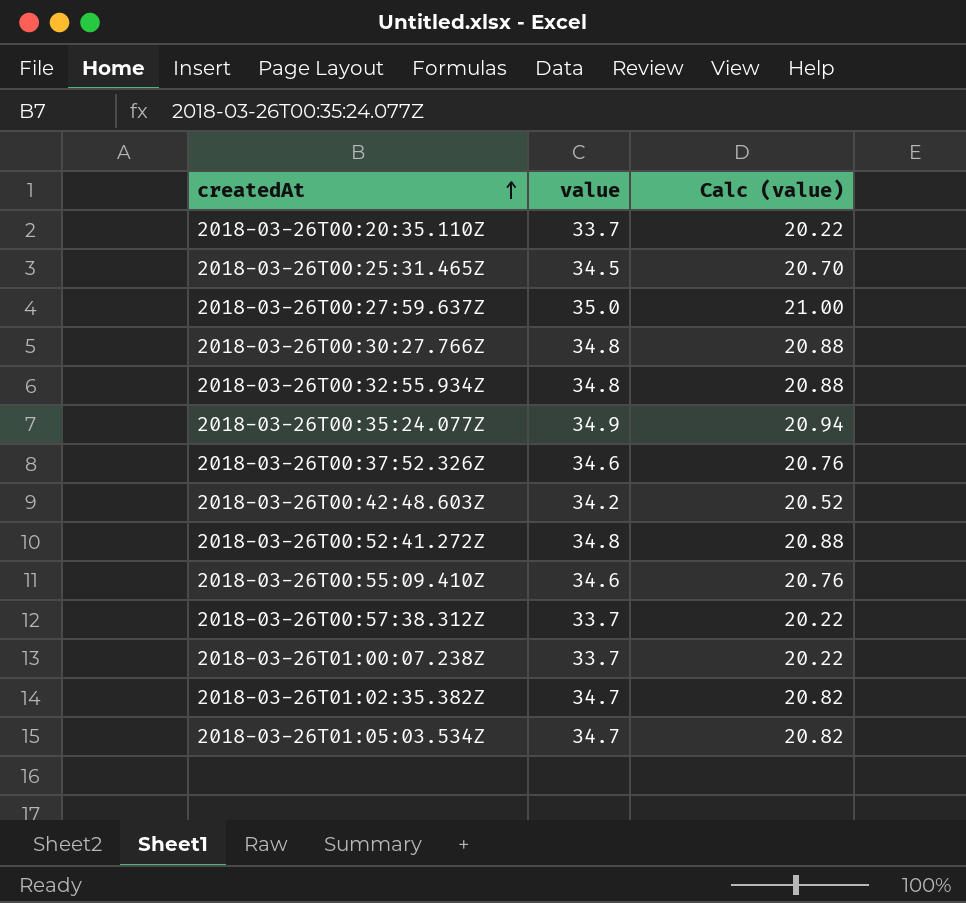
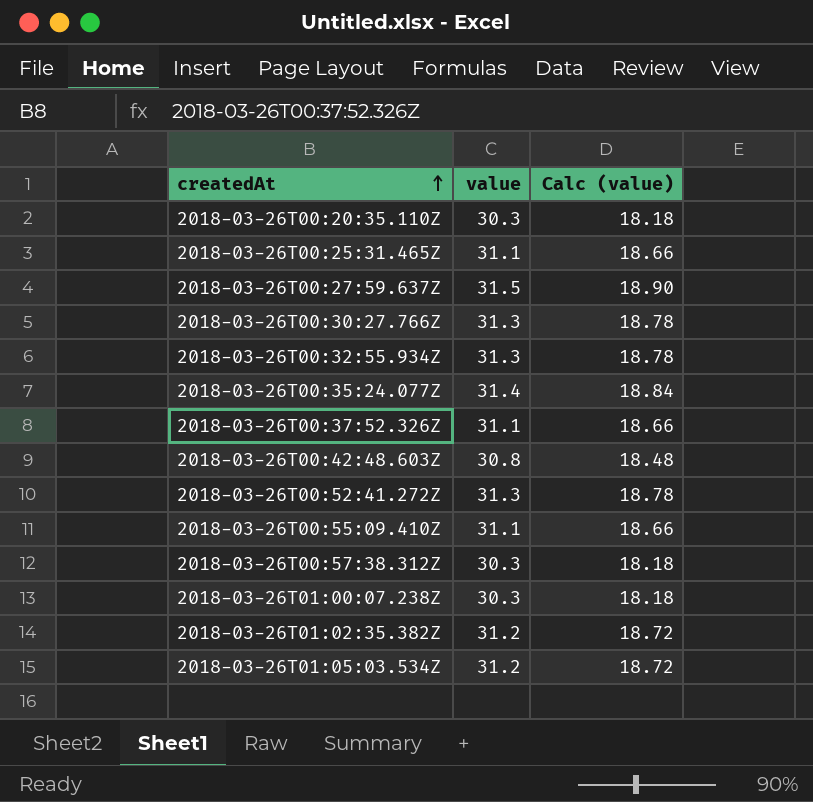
2018-03-26T00:20:35.110Z | value: 33.7 -> 30.3
2018-03-26T00:20:35.110Z | Calc (value): 20.22 -> 18.18
2018-03-26T00:25:31.465Z | value: 34.5 -> 31.1
2018-03-26T00:25:31.465Z | Calc (value): 20.70 -> 18.66
2018-03-26T00:27:59.637Z | value: 35.0 -> 31.5
2018-03-26T00:27:59.637Z | Calc (value): 21.00 -> 18.90
2018-03-26T00:30:27.766Z | value: 34.8 -> 31.3
2018-03-26T00:30:27.766Z | Calc (value): 20.88 -> 18.78
2018-03-26T00:32:55.934Z | value: 34.8 -> 31.3
2018-03-26T00:32:55.934Z | Calc (value): 20.88 -> 18.78
2018-03-26T00:35:24.077Z | value: 34.9 -> 31.4
2018-03-26T00:35:24.077Z | Calc (value): 20.94 -> 18.84
2018-03-26T00:37:52.326Z | value: 34.6 -> 31.1
2018-03-26T00:37:52.326Z | Calc (value): 20.76 -> 18.66
2018-03-26T00:42:48.603Z | value: 34.2 -> 30.8
2018-03-26T00:42:48.603Z | Calc (value): 20.52 -> 18.48
2018-03-26T00:52:41.272Z | value: 34.8 -> 31.3
2018-03-26T00:52:41.272Z | Calc (value): 20.88 -> 18.78
2018-03-26T00:55:09.410Z | value: 34.6 -> 31.1
2018-03-26T00:55:09.410Z | Calc (value): 20.76 -> 18.66
2018-03-26T00:57:38.312Z | value: 33.7 -> 30.3
2018-03-26T00:57:38.312Z | Calc (value): 20.22 -> 18.18
2018-03-26T01:00:07.238Z | value: 33.7 -> 30.3
2018-03-26T01:00:07.238Z | Calc (value): 20.22 -> 18.18
2018-03-26T01:02:35.382Z | value: 34.7 -> 31.2
2018-03-26T01:02:35.382Z | Calc (value): 20.82 -> 18.72
2018-03-26T01:05:03.534Z | value: 34.7 -> 31.2
2018-03-26T01:05:03.534Z | Calc (value): 20.82 -> 18.72

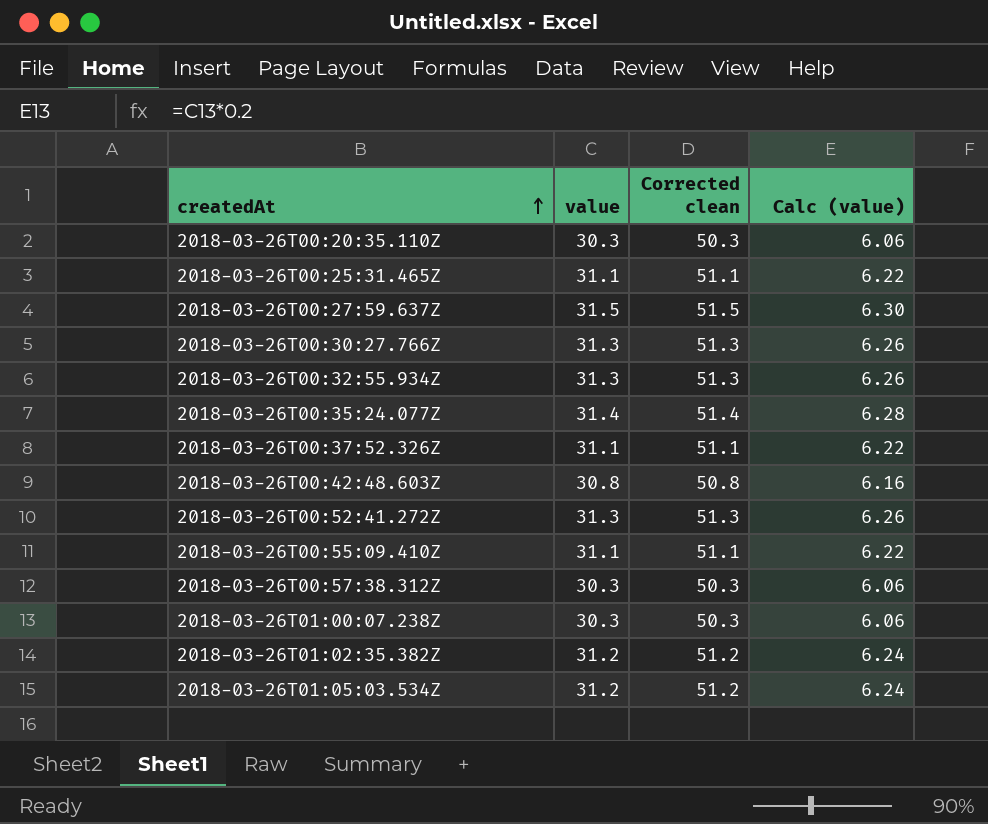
column Corrected clean | formula: none -> [value] + 20
column Calc (value) | formula: [value] * 0.6 -> [value] * 0.2

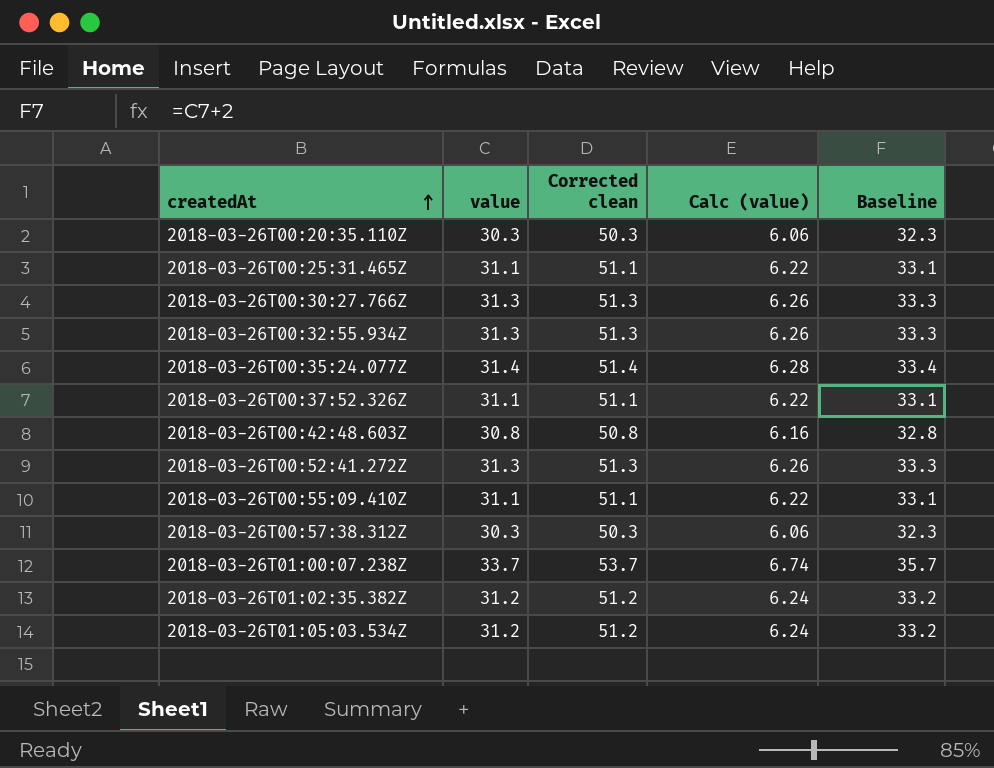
column Baseline | formula: none -> [value] + 2
row 2018-03-26T00:27:59.637Z: 31.5 | 51.5 | 6.30 -> none
2018-03-26T01:00:07.238Z | value: 30.3 -> 33.7
2018-03-26T01:00:07.238Z | Corrected clean: 50.3 -> 53.7
2018-03-26T01:00:07.238Z | Calc (value): 6.06 -> 6.74

